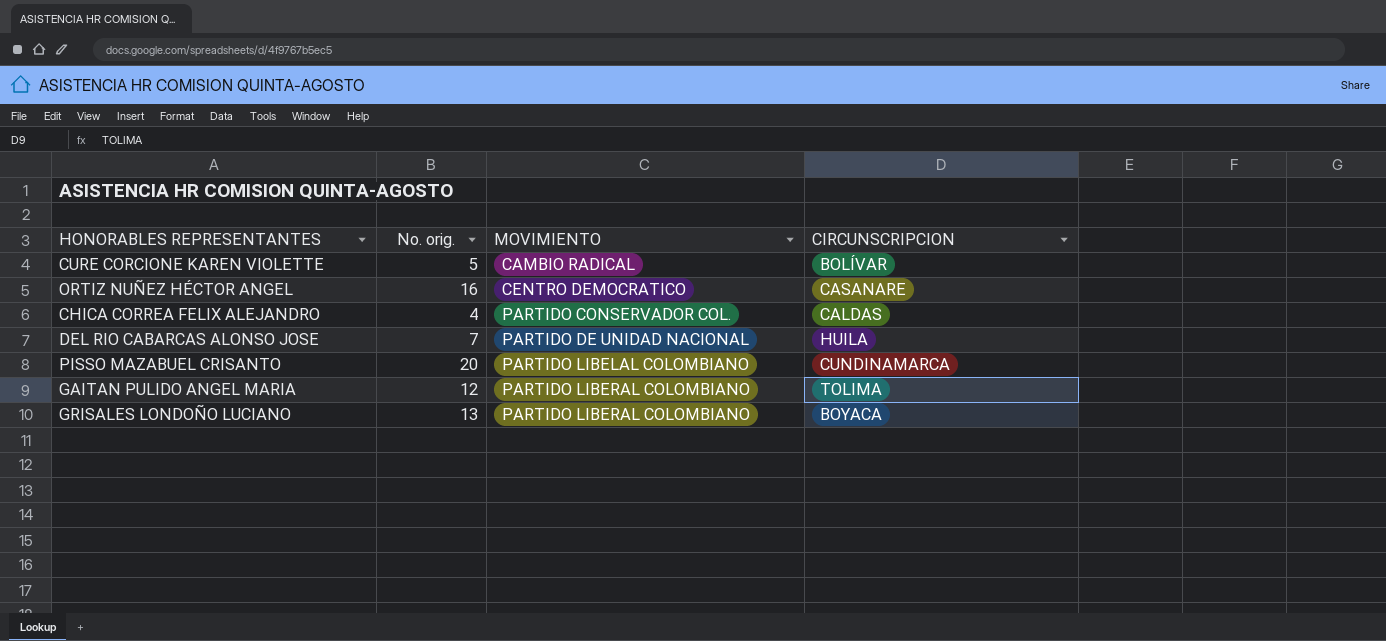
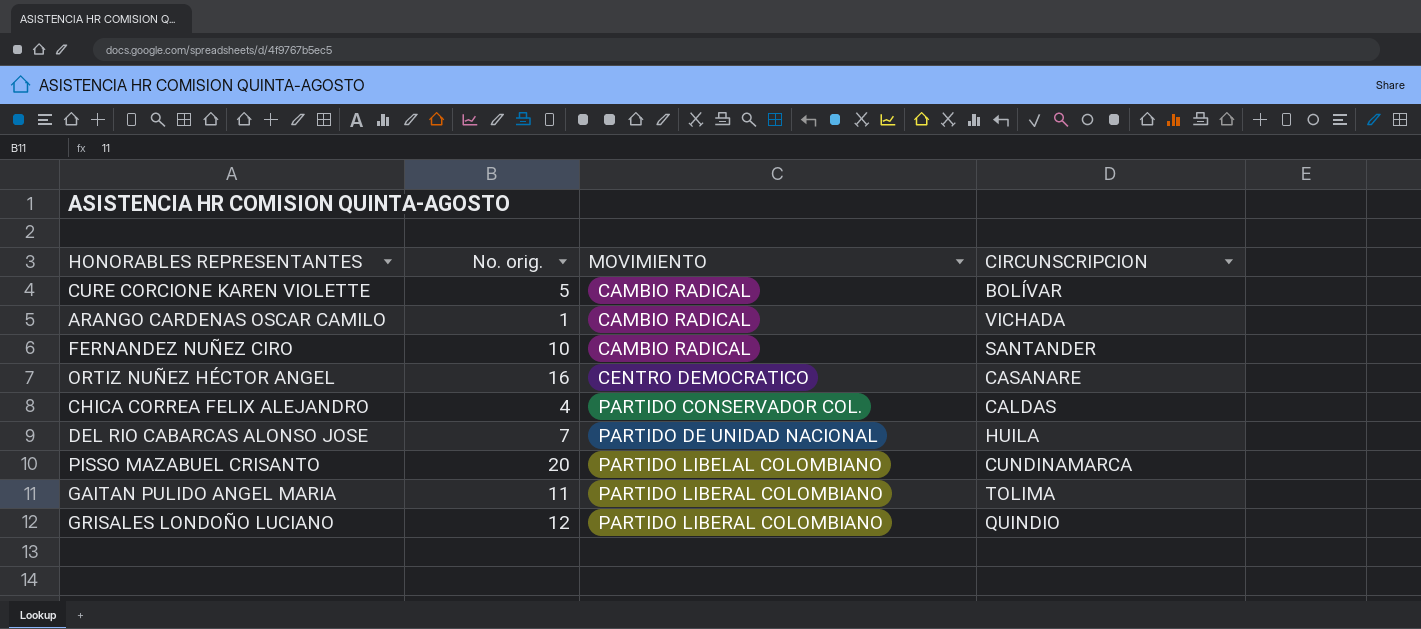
row ARANGO CARDENAS OSCAR CAMILO: none -> 1 | CAMBIO RADICAL | VICHADA
row FERNANDEZ NUÑEZ CIRO: none -> 10 | CAMBIO RADICAL | SANTANDER
GAITAN PULIDO ANGEL MARIA | No. orig.: 12 -> 11
GRISALES LONDOÑO LUCIANO | No. orig.: 13 -> 12
GRISALES LONDOÑO LUCIANO | CIRCUNSCRIPCION: BOYACA -> QUINDIO

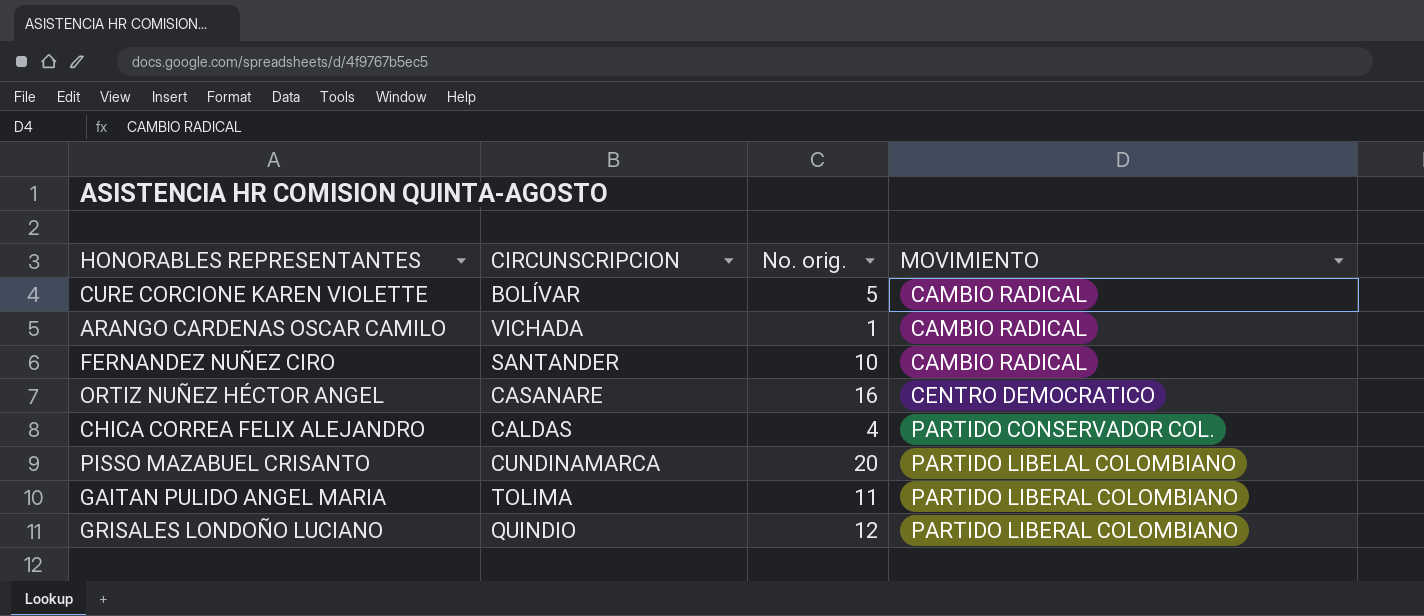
column CIRCUNSCRIPCION | position: 4 -> 2
row DEL RIO CABARCAS ALONSO JOSE: 7 | PARTIDO DE UNIDAD NACIONAL | HUILA -> none

